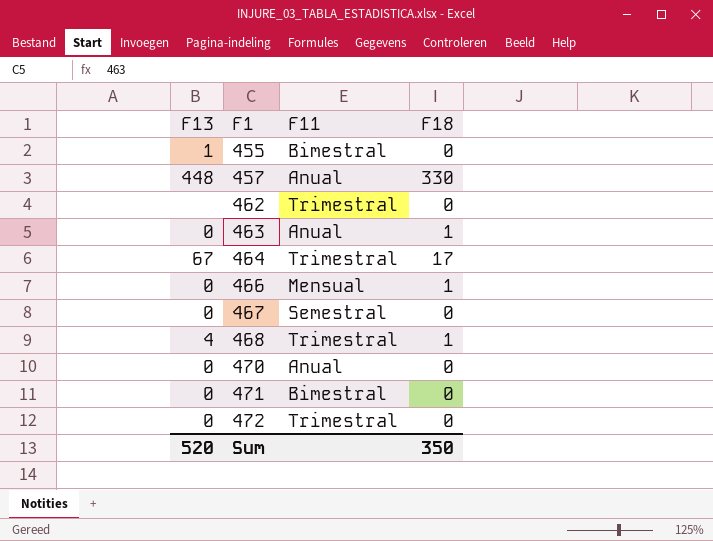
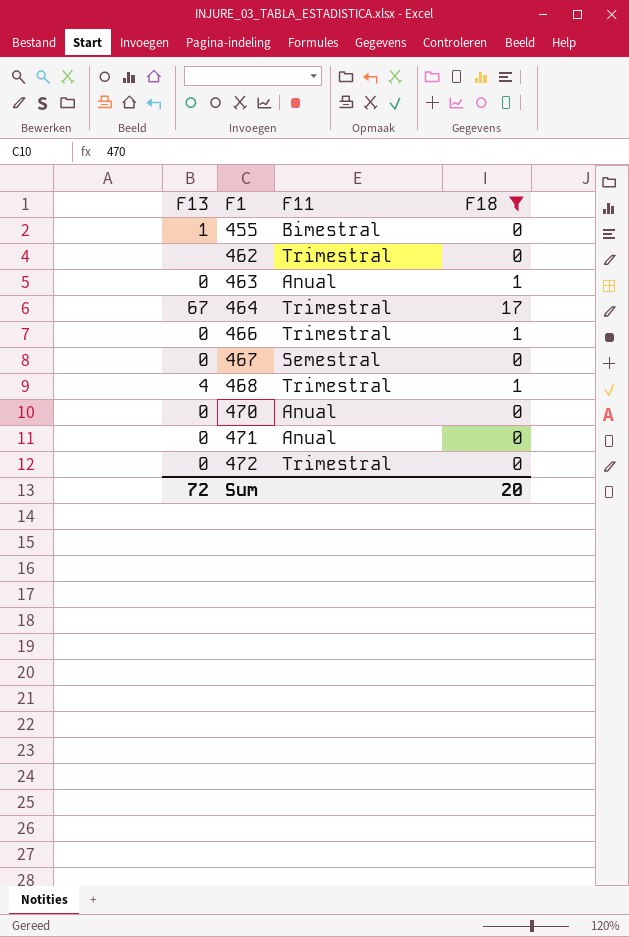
filter: none -> F18 != 330
466 | F11: Mensual -> Trimestral
471 | F11: Bimestral -> Anual
Sum | F13: 520 -> 72
Sum | F18: 350 -> 20

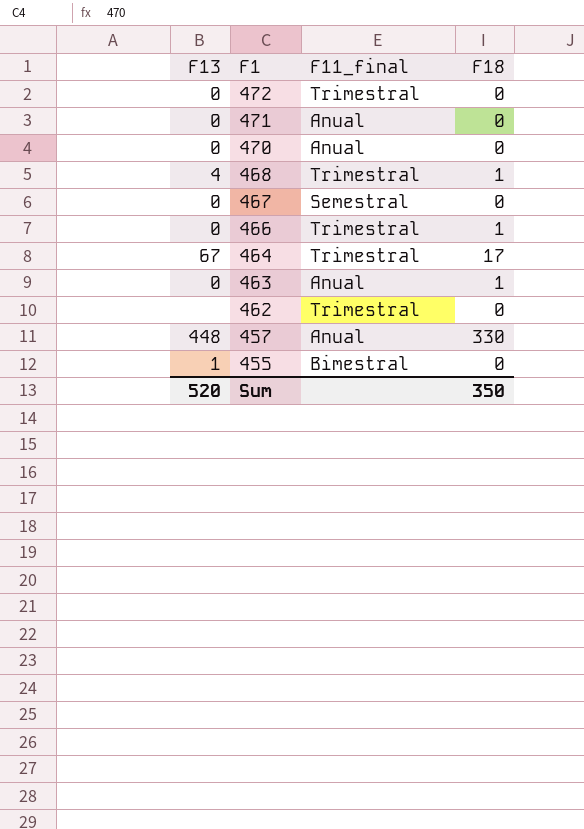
filter: F18 != 330 -> none
row order: F1 ascending -> F1 descending
column name: F11 -> F11_final
Sum | F13: 72 -> 520
Sum | F18: 20 -> 350

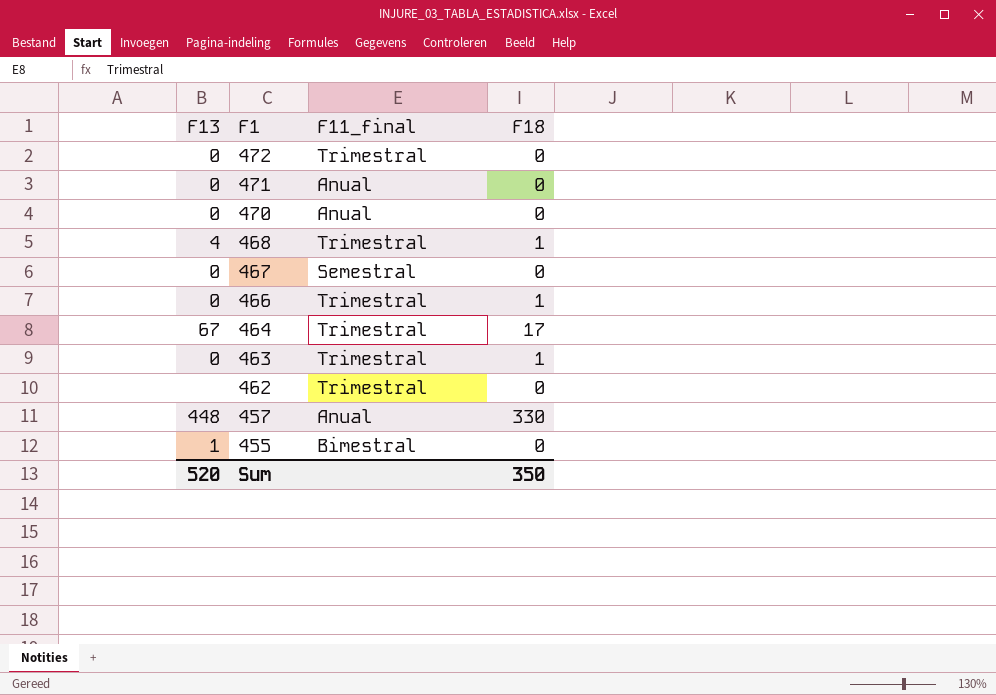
463 | F11_final: Anual -> Trimestral

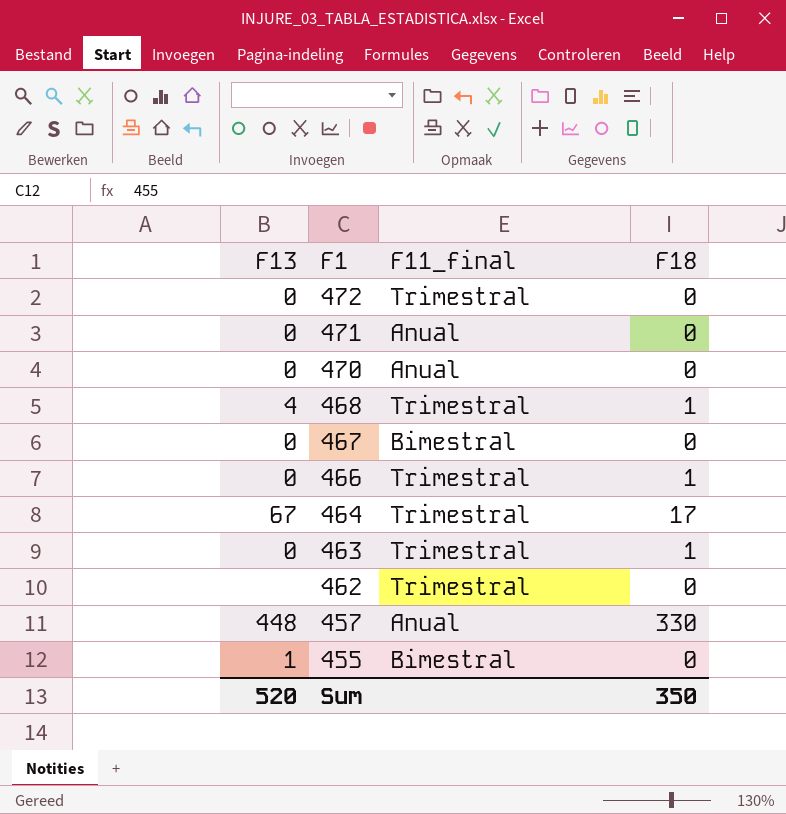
467 | F11_final: Semestral -> Bimestral

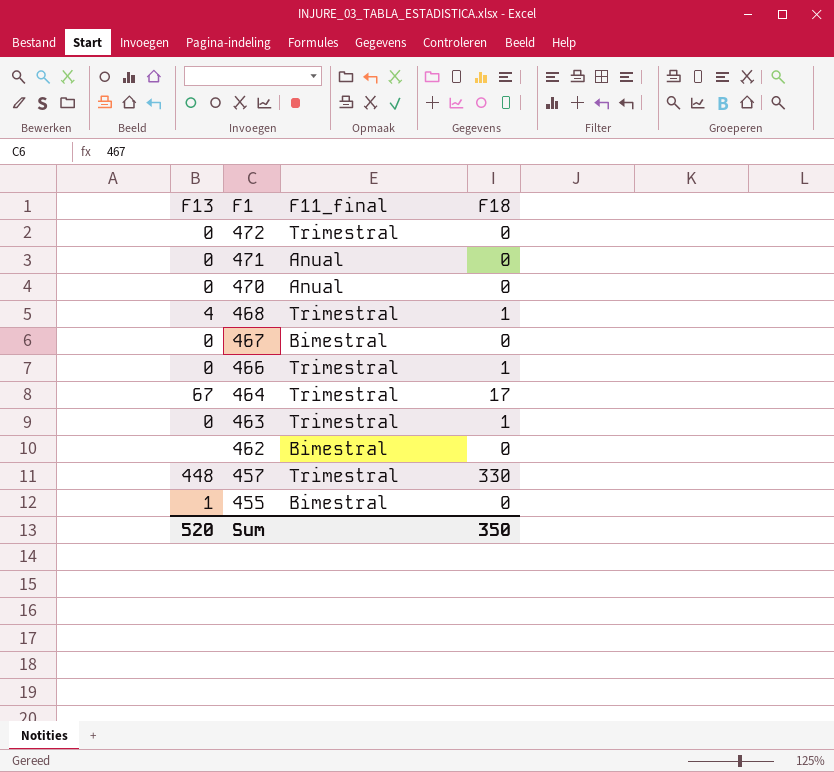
462 | F11_final: Trimestral -> Bimestral
457 | F11_final: Anual -> Trimestral

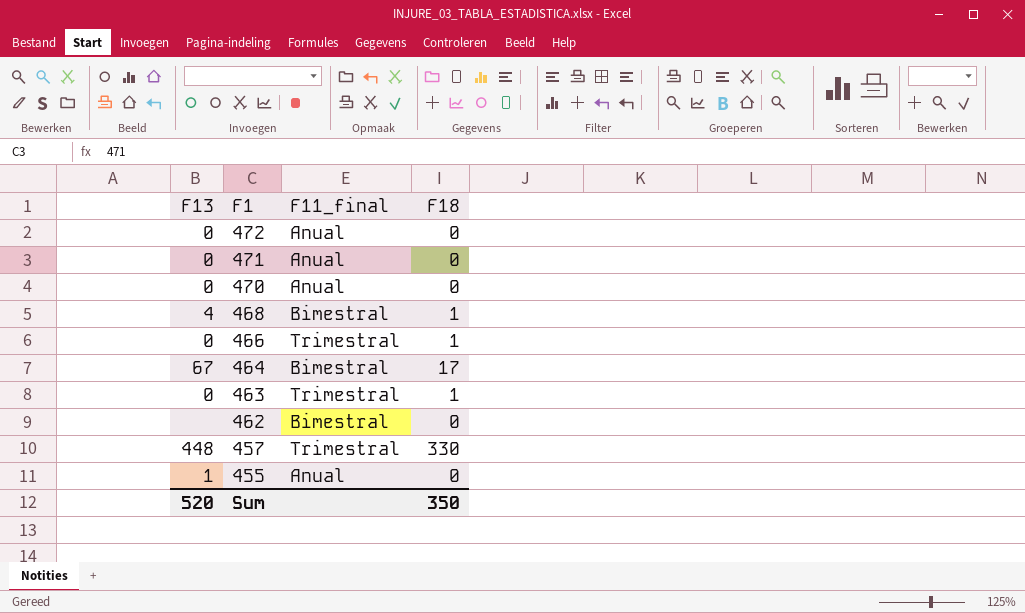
row 467: 0 | Bimestral | 0 -> none
472 | F11_final: Trimestral -> Anual
468 | F11_final: Trimestral -> Bimestral
464 | F11_final: Trimestral -> Bimestral
455 | F11_final: Bimestral -> Anual

